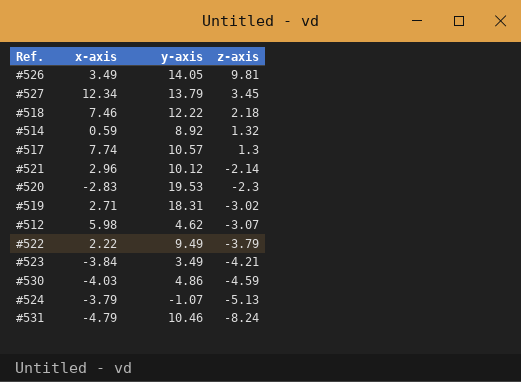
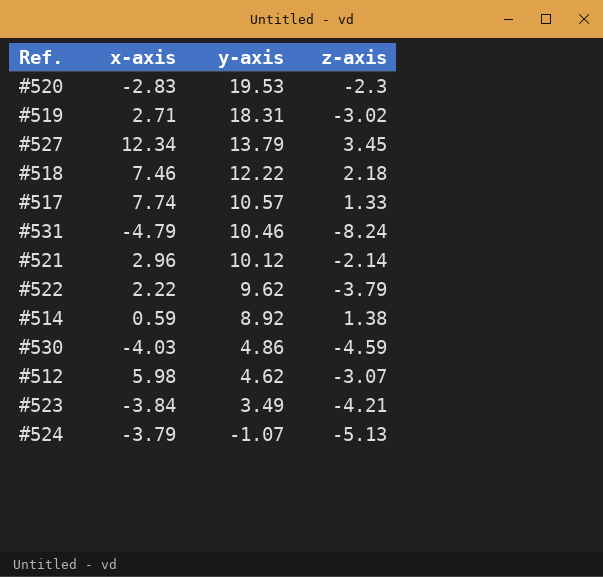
row order: z-axis descending -> y-axis descending
row #526: 3.49 | 14.05 | 9.81 -> none
#517 | z-axis: 1.3 -> 1.33
#522 | y-axis: 9.49 -> 9.62
#514 | z-axis: 1.32 -> 1.38

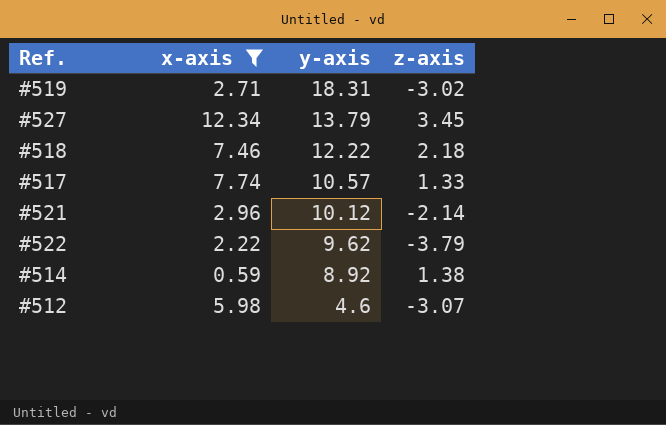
filter: none -> x-axis >= 0.59
#512 | y-axis: 4.62 -> 4.6

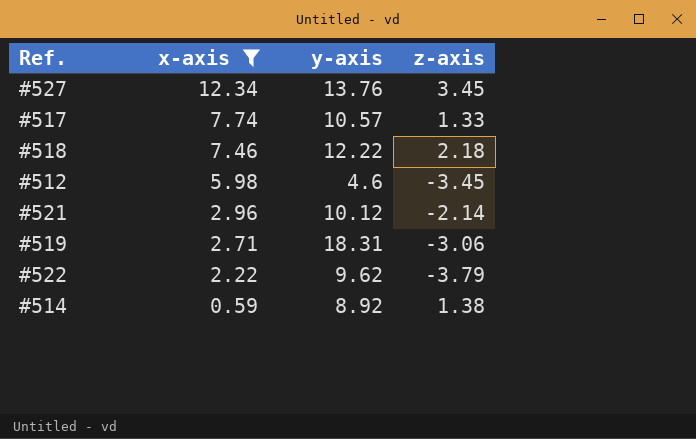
row order: y-axis descending -> x-axis descending
#527 | y-axis: 13.79 -> 13.76
#512 | z-axis: -3.07 -> -3.45
#519 | z-axis: -3.02 -> -3.06

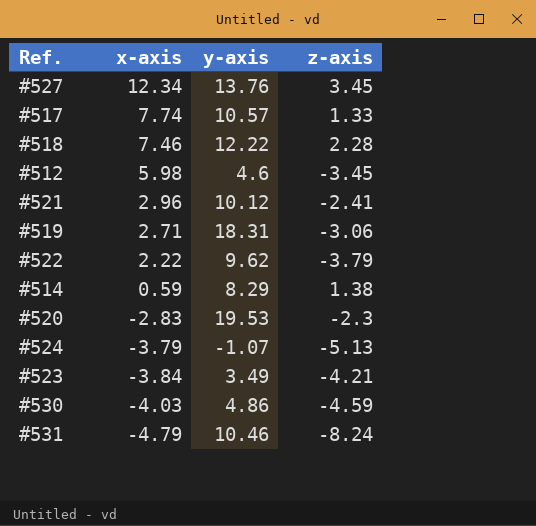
filter: x-axis >= 0.59 -> none
#518 | z-axis: 2.18 -> 2.28
#521 | z-axis: -2.14 -> -2.41
#514 | y-axis: 8.92 -> 8.29

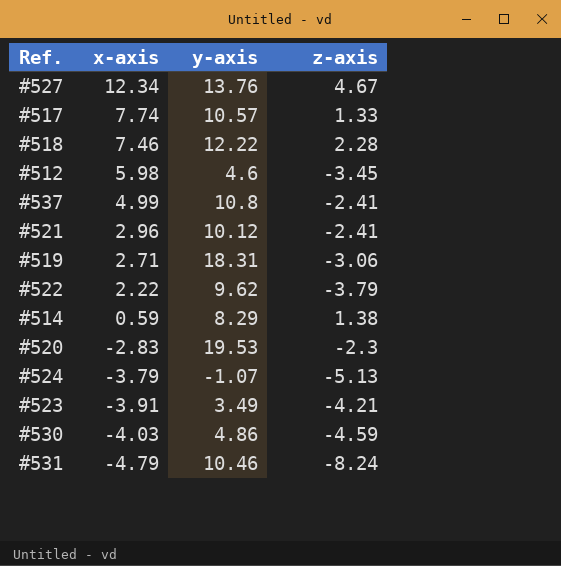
#527 | z-axis: 3.45 -> 4.67
row #537: none -> 4.99 | 10.8 | -2.41
#523 | x-axis: -3.84 -> -3.91

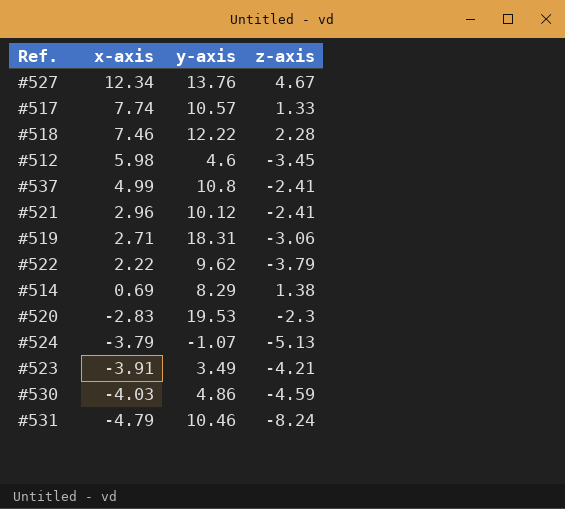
#514 | x-axis: 0.59 -> 0.69

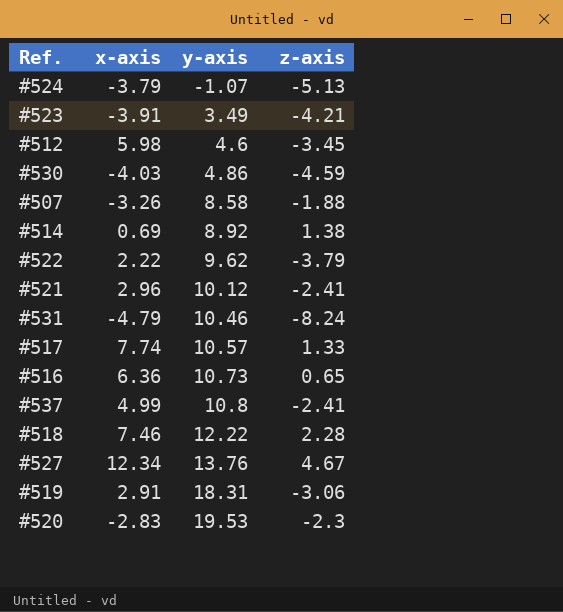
row order: x-axis descending -> y-axis ascending
row #507: none -> -3.26 | 8.58 | -1.88
#514 | y-axis: 8.29 -> 8.92
row #516: none -> 6.36 | 10.73 | 0.65
#519 | x-axis: 2.71 -> 2.91

